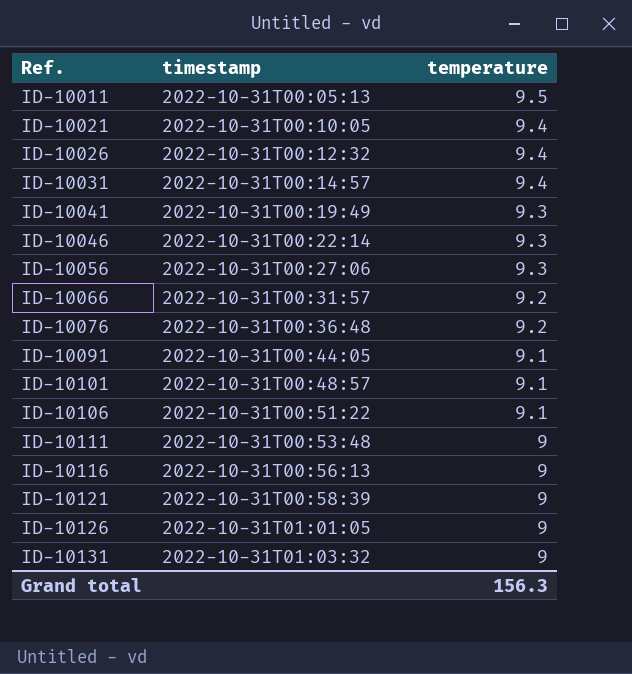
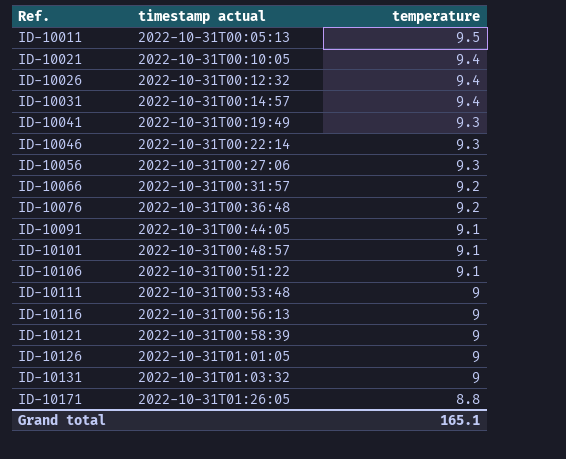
column name: timestamp -> timestamp actual
row ID-10171: none -> 2022-10-31T01:26:05 | 8.8
Grand total | temperature: 156.3 -> 165.1

